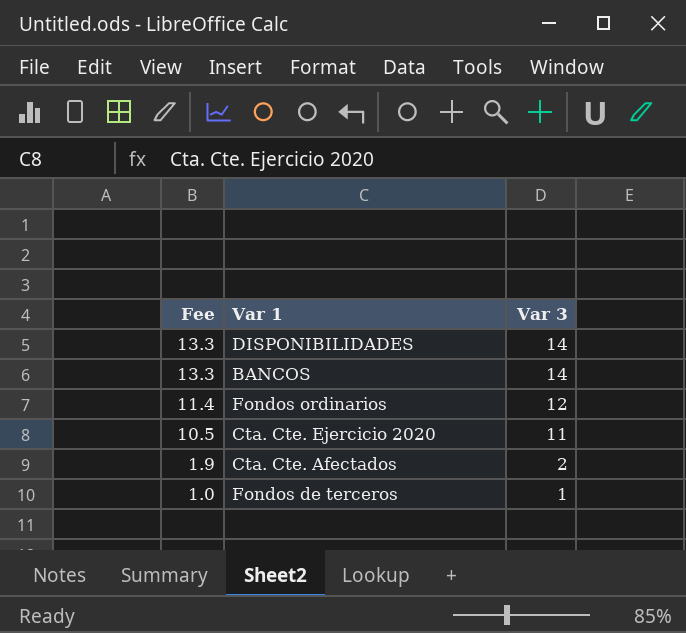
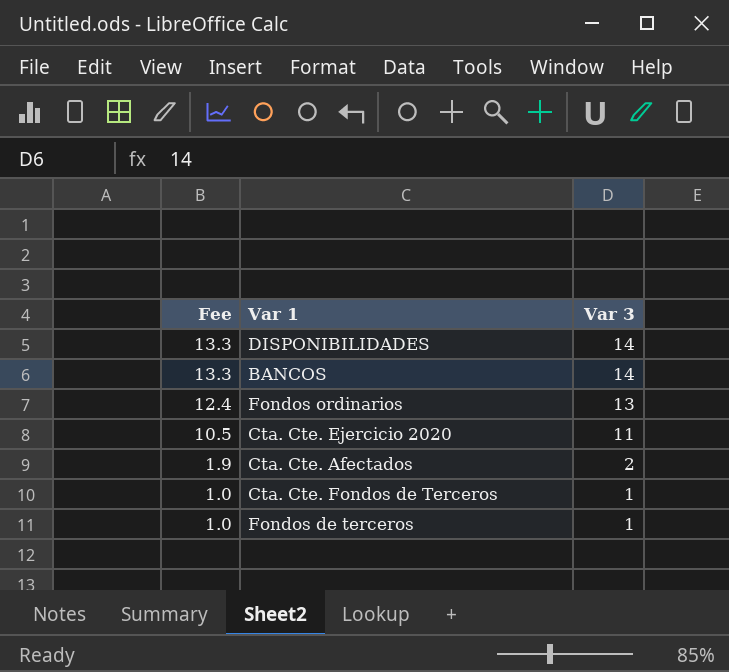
Fondos ordinarios | Fee: 11.4 -> 12.4
Fondos ordinarios | Var 3: 12 -> 13
row Cta. Cte. Fondos de Terceros: none -> 1.0 | 1

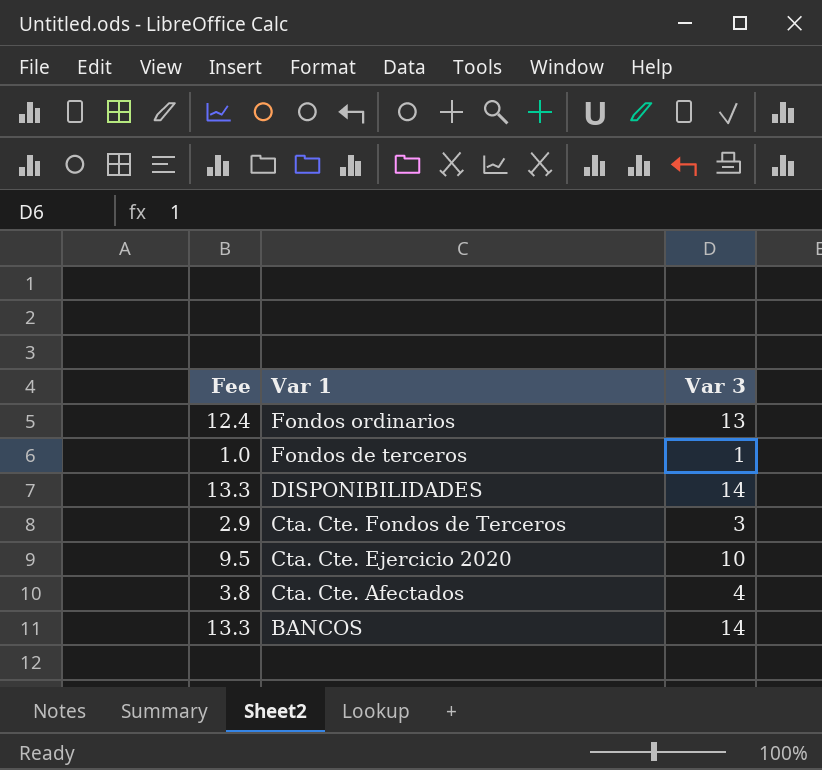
row order: Fee descending -> Var 1 descending
Cta. Cte. Fondos de Terceros | Fee: 1.0 -> 2.9
Cta. Cte. Fondos de Terceros | Var 3: 1 -> 3
Cta. Cte. Ejercicio 2020 | Fee: 10.5 -> 9.5
Cta. Cte. Ejercicio 2020 | Var 3: 11 -> 10
Cta. Cte. Afectados | Fee: 1.9 -> 3.8
Cta. Cte. Afectados | Var 3: 2 -> 4

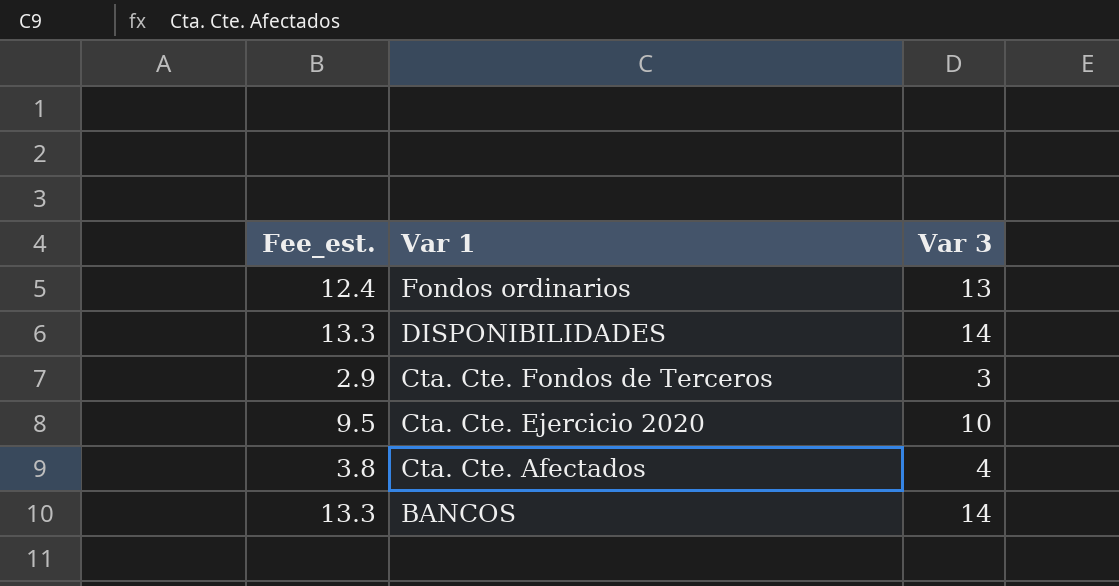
column name: Fee -> Fee_est.
row Fondos de terceros: 1.0 | 1 -> none

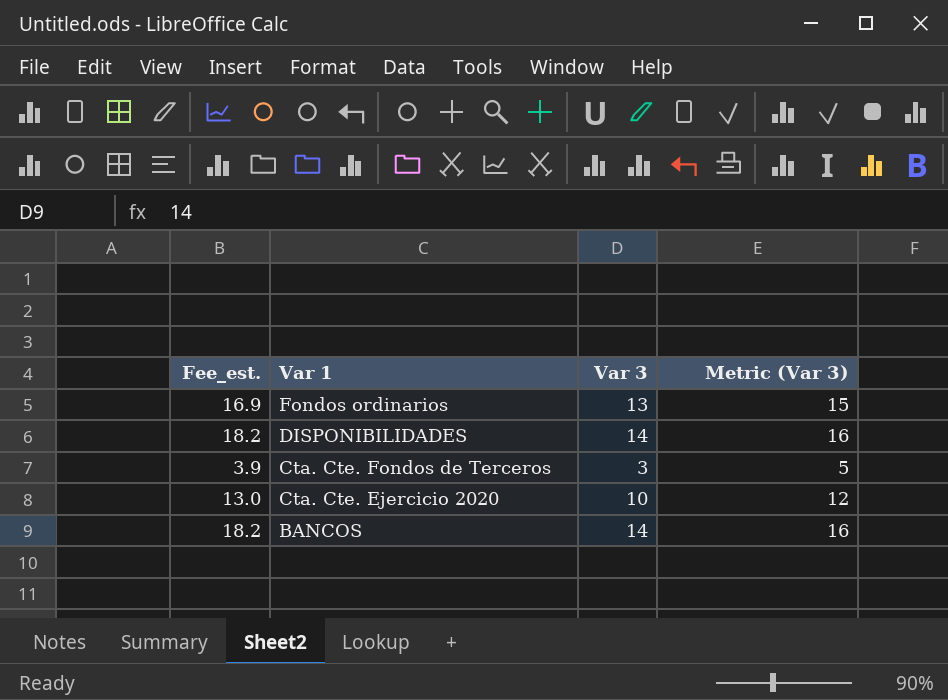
column Fee_est. | formula: [Var 3] * 0.95 -> [Var 3] * 1.3
column Metric (Var 3) | formula: none -> [Var 3] + 2
row Cta. Cte. Afectados: 3.8 | 4 -> none

